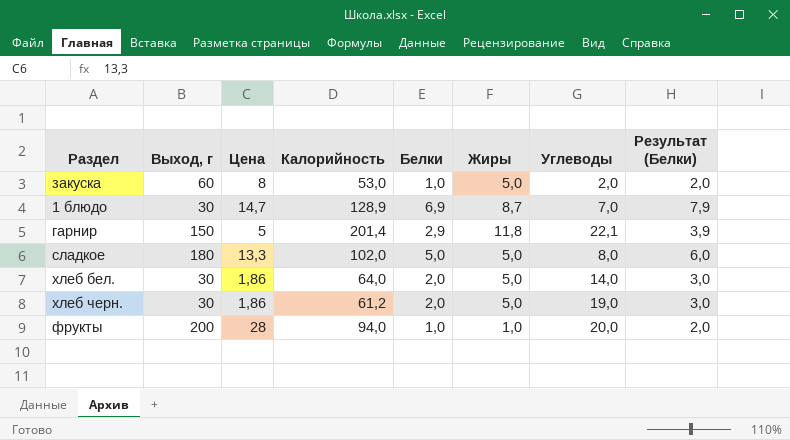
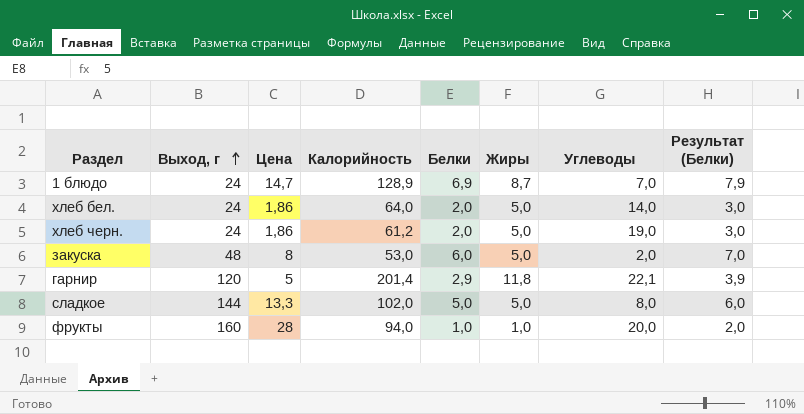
row order: none -> Выход, г ascending
1 блюдо | Выход, г: 30 -> 24
хлеб бел. | Выход, г: 30 -> 24
хлеб черн. | Выход, г: 30 -> 24
закуска | Выход, г: 60 -> 48
закуска | Белки: 1,0 -> 6,0
закуска | Результат (Белки): 2,0 -> 7,0
гарнир | Выход, г: 150 -> 120
сладкое | Выход, г: 180 -> 144
фрукты | Выход, г: 200 -> 160

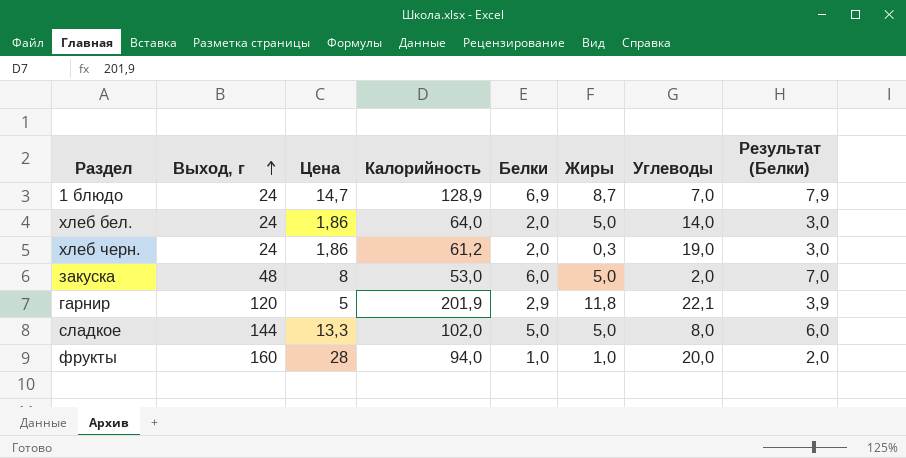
хлеб черн. | Жиры: 5,0 -> 0,3
гарнир | Калорийность: 201,4 -> 201,9

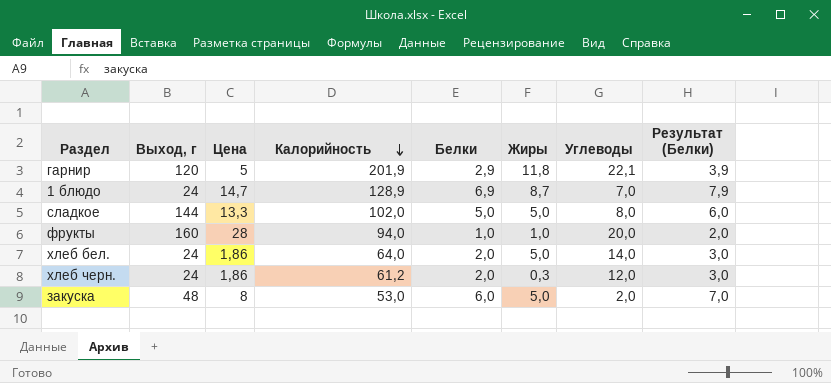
row order: Выход, г ascending -> Калорийность descending
хлеб черн. | Углеводы: 19,0 -> 12,0

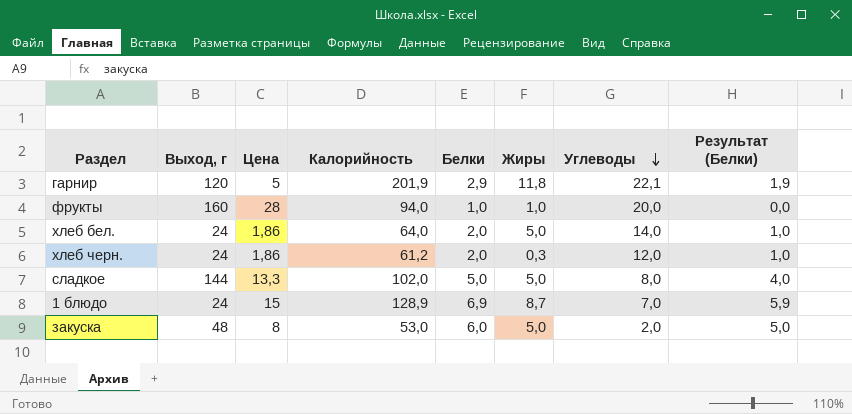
row order: Калорийность descending -> Углеводы descending
column Результат (Белки) | formula: [Белки] + 1 -> [Белки] - 1
1 блюдо | Цена: 14,7 -> 15

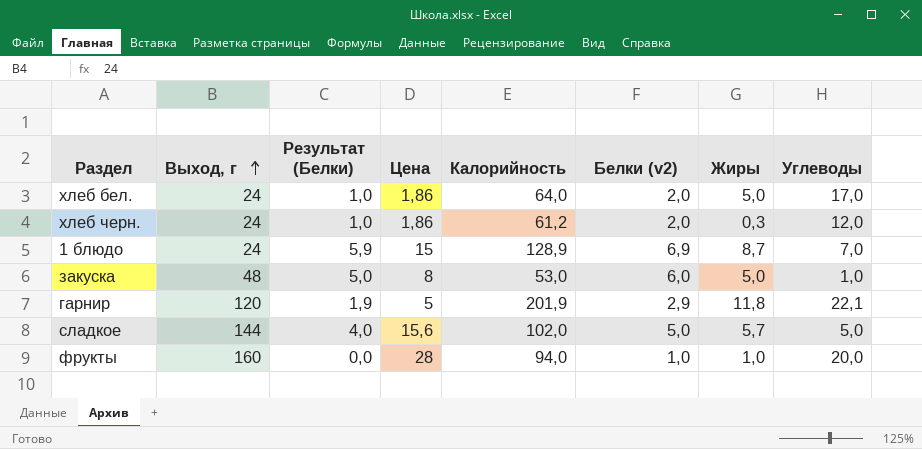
row order: Углеводы descending -> Выход, г ascending
column Результат (Белки) | position: 8 -> 3
column name: Белки -> Белки (v2)
хлеб бел. | Углеводы: 14,0 -> 17,0
закуска | Углеводы: 2,0 -> 1,0
сладкое | Цена: 13,3 -> 15,6
сладкое | Жиры: 5,0 -> 5,7
сладкое | Углеводы: 8,0 -> 5,0

